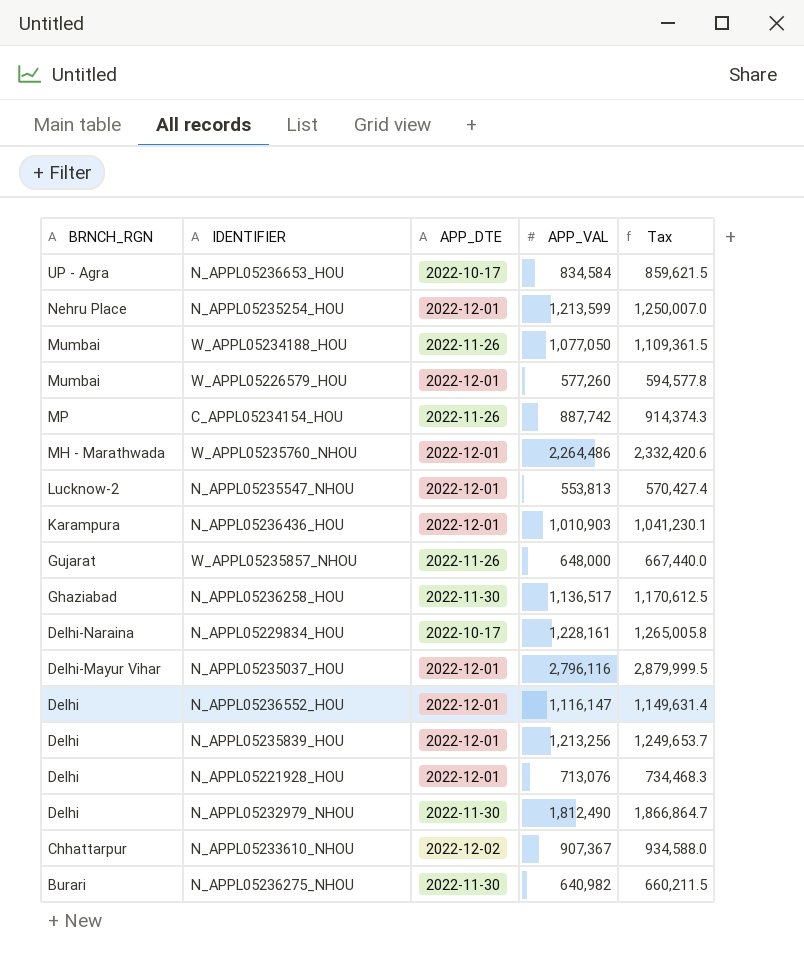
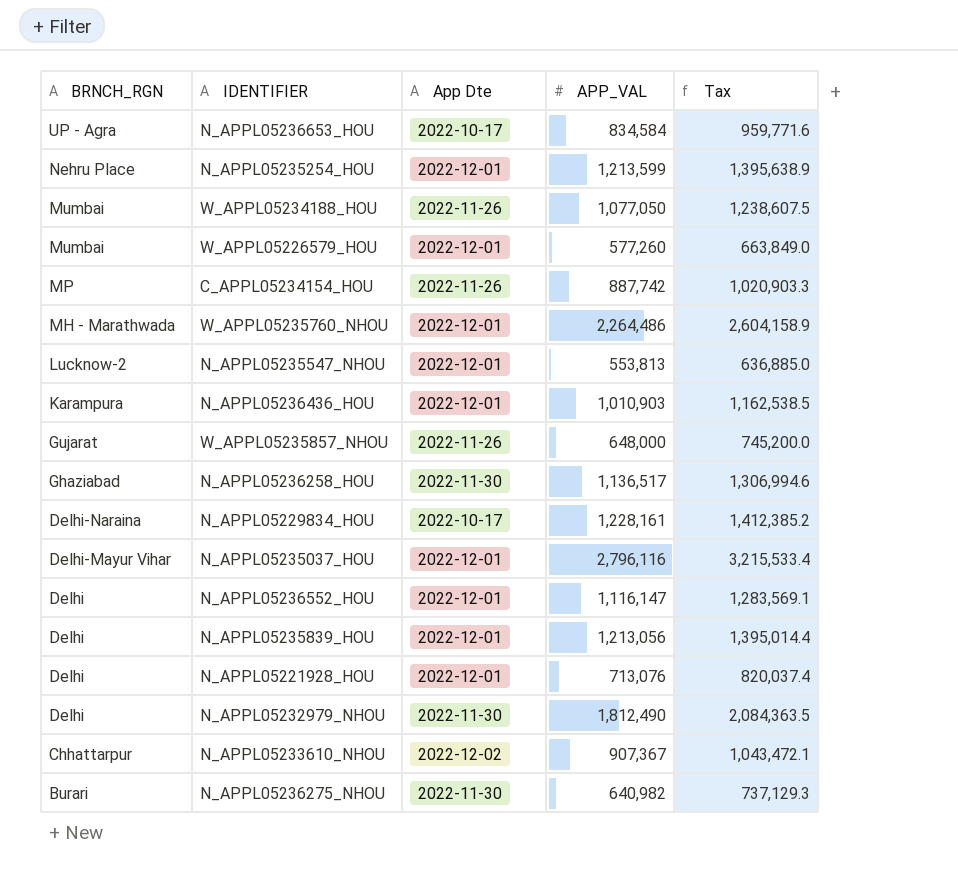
column name: APP_DTE -> App Dte
column Tax | formula: [APP_VAL] * 1.03 -> [APP_VAL] * 1.15
N_APPL05235839_HOU | APP_VAL: 1,213,256 -> 1,213,056

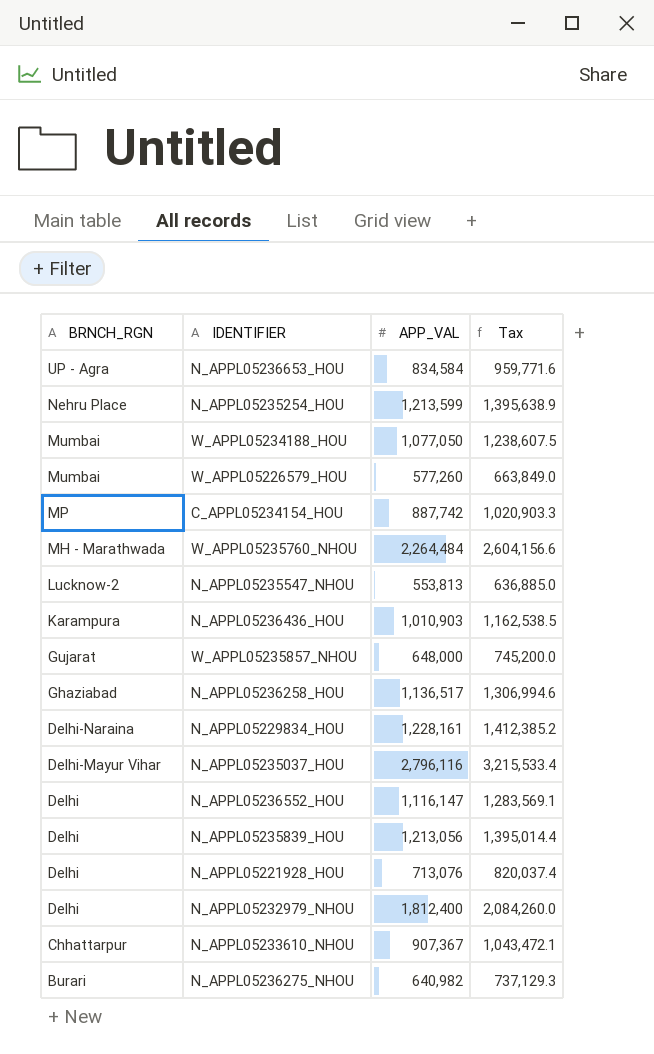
column App Dte | position: 3 -> none
W_APPL05235760_NHOU | APP_VAL: 2,264,486 -> 2,264,484
W_APPL05235760_NHOU | Tax: 2,604,158.9 -> 2,604,156.6
N_APPL05232979_NHOU | APP_VAL: 1,812,490 -> 1,812,400
N_APPL05232979_NHOU | Tax: 2,084,363.5 -> 2,084,260.0

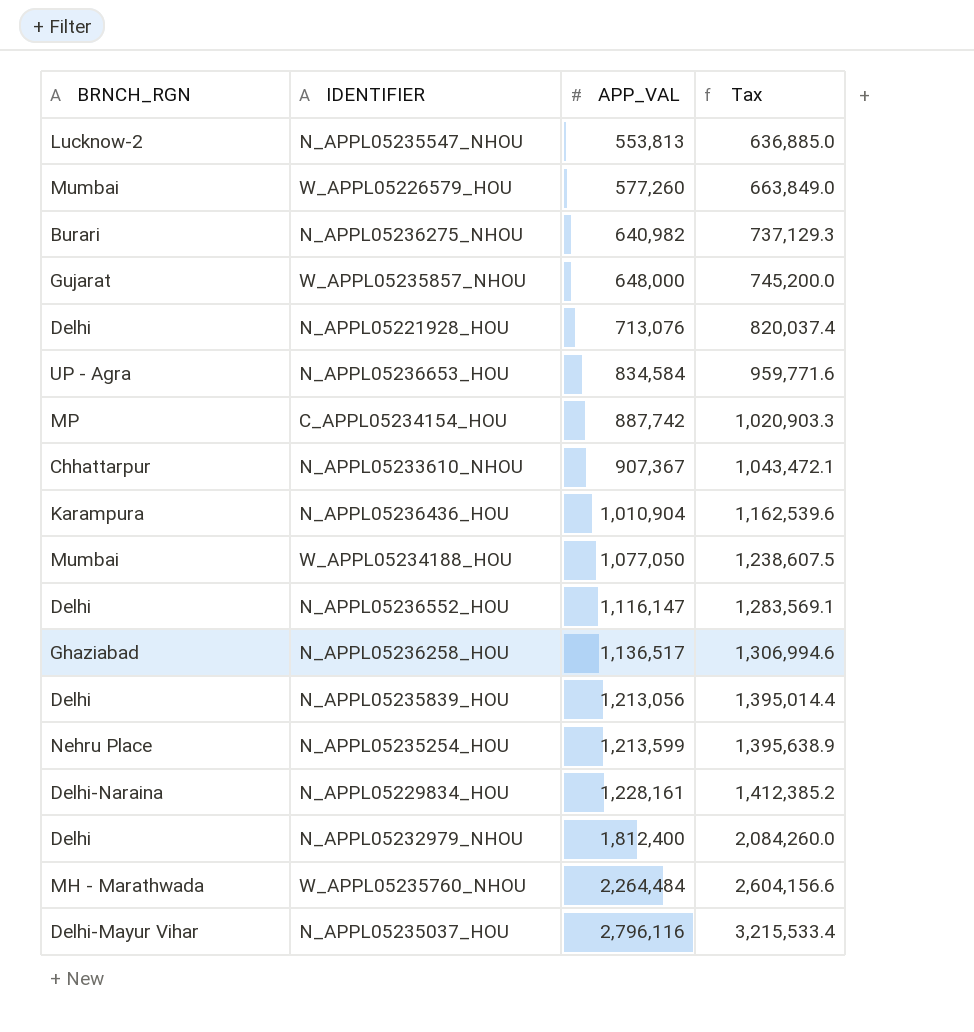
row order: BRNCH_RGN descending -> APP_VAL ascending
N_APPL05236436_HOU | APP_VAL: 1,010,903 -> 1,010,904
N_APPL05236436_HOU | Tax: 1,162,538.5 -> 1,162,539.6

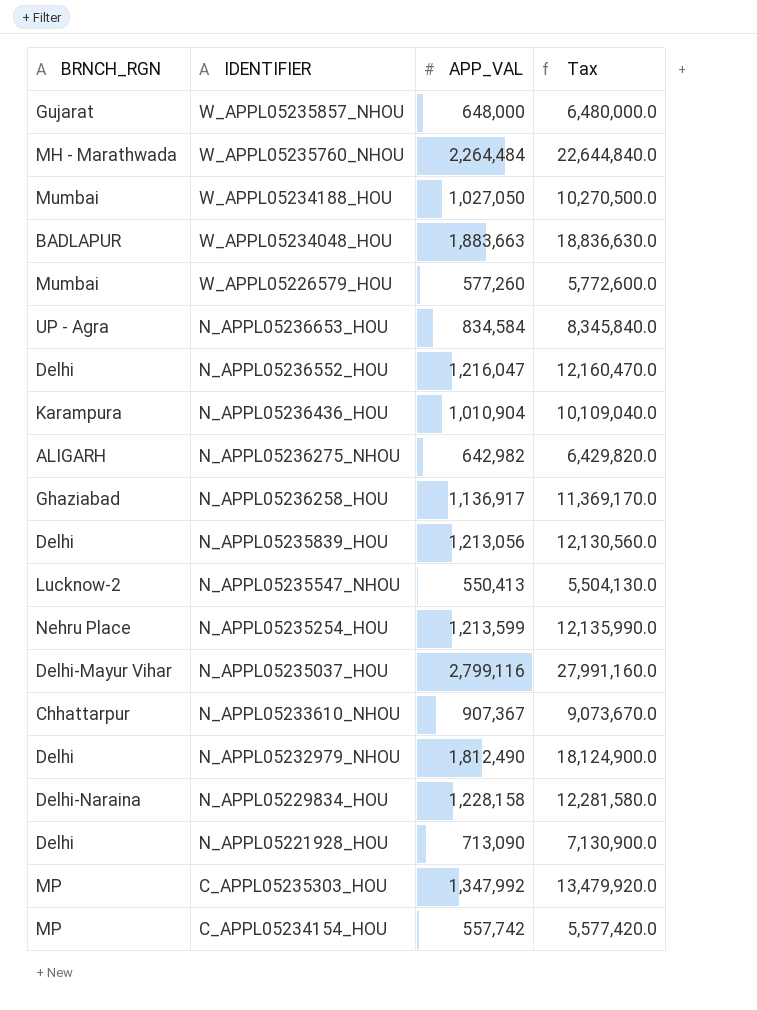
row order: APP_VAL ascending -> IDENTIFIER descending
column Tax | formula: [APP_VAL] * 1.15 -> [APP_VAL] * 10
W_APPL05234188_HOU | APP_VAL: 1,077,050 -> 1,027,050
row W_APPL05234048_HOU: none -> BADLAPUR | 1,883,663 | 18,836,630.0
N_APPL05236552_HOU | APP_VAL: 1,116,147 -> 1,216,047
N_APPL05236275_NHOU | BRNCH_RGN: Burari -> ALIGARH
N_APPL05236275_NHOU | APP_VAL: 640,982 -> 642,982
N_APPL05236258_HOU | APP_VAL: 1,136,517 -> 1,136,917
N_APPL05235547_NHOU | APP_VAL: 553,813 -> 550,413
N_APPL05235037_HOU | APP_VAL: 2,796,116 -> 2,799,116
N_APPL05232979_NHOU | APP_VAL: 1,812,400 -> 1,812,490
N_APPL05229834_HOU | APP_VAL: 1,228,161 -> 1,228,158
N_APPL05221928_HOU | APP_VAL: 713,076 -> 713,090
row C_APPL05235303_HOU: none -> MP | 1,347,992 | 13,479,920.0
C_APPL05234154_HOU | APP_VAL: 887,742 -> 557,742

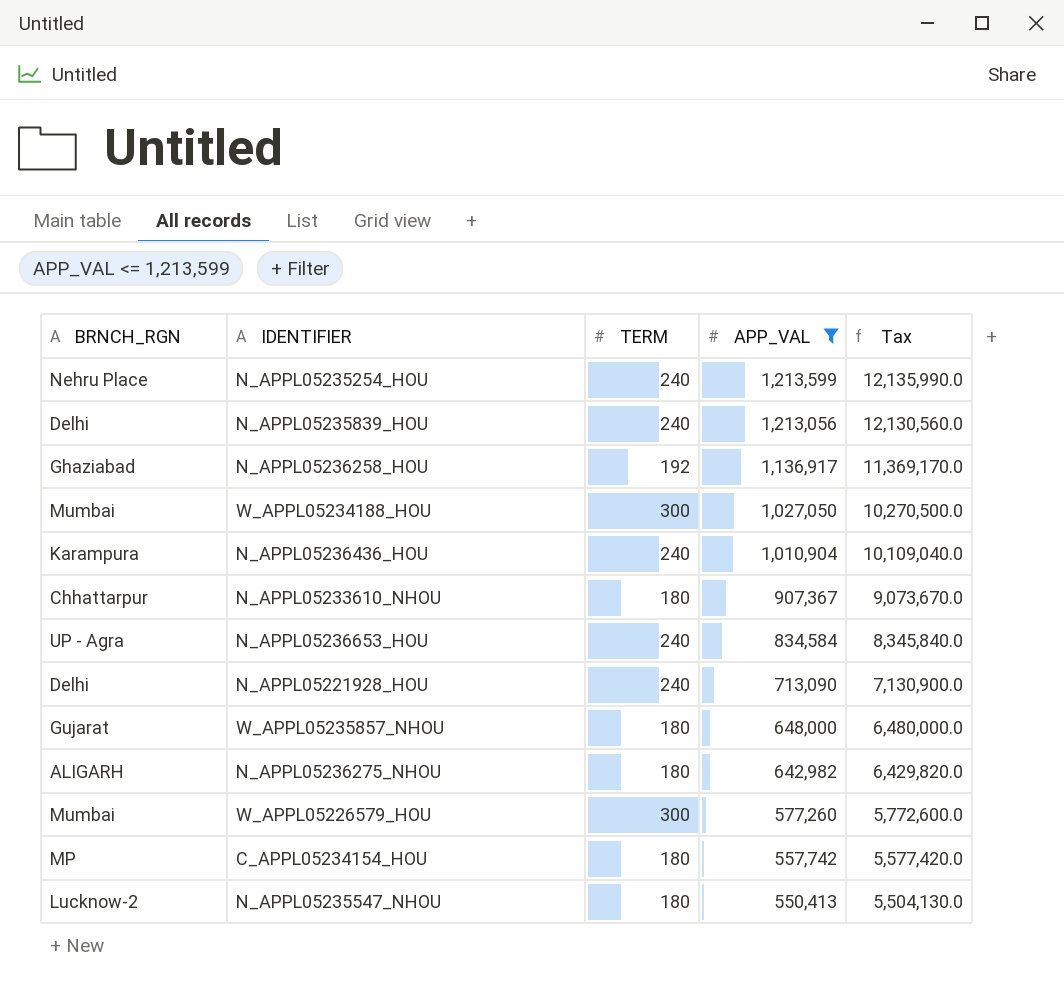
filter: none -> APP_VAL <= 1,213,599
row order: IDENTIFIER descending -> APP_VAL descending
column TERM | position: none -> 3

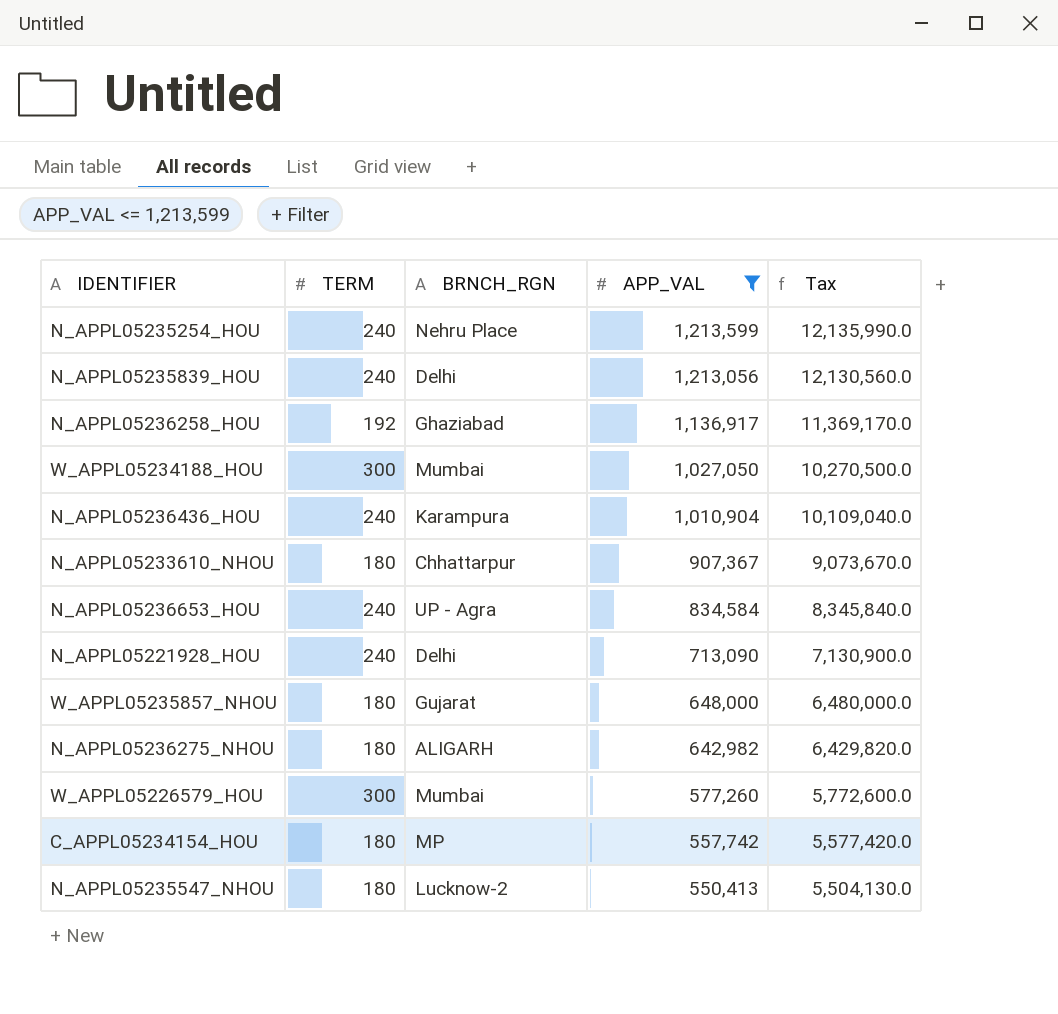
column BRNCH_RGN | position: 1 -> 3

